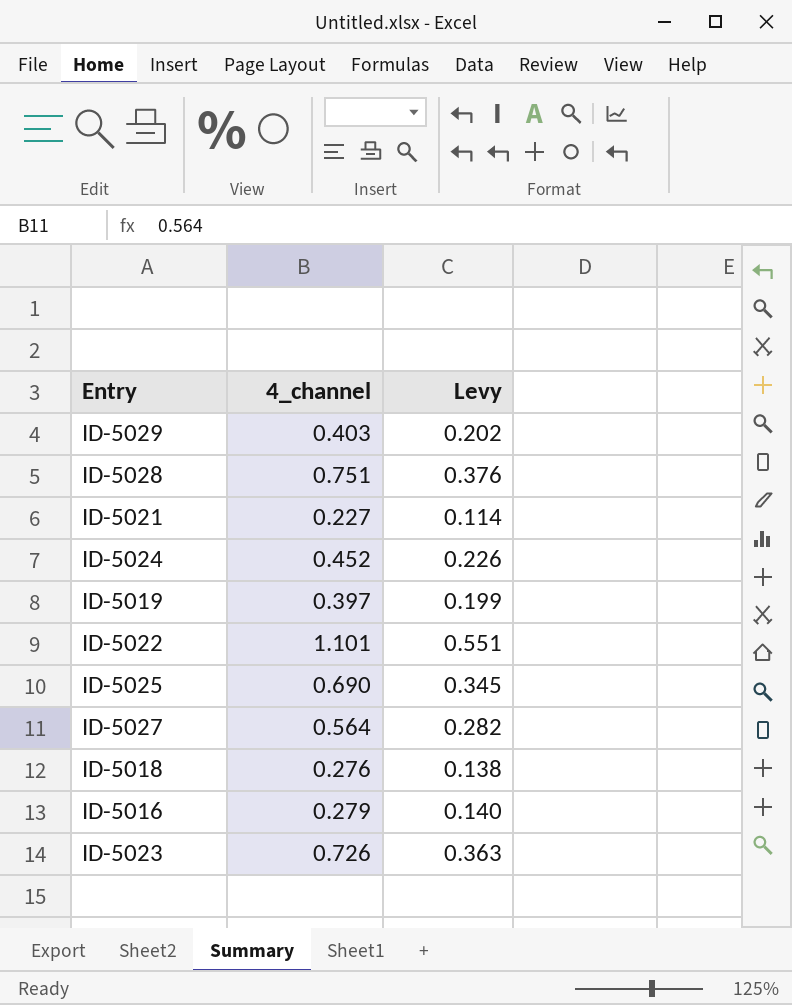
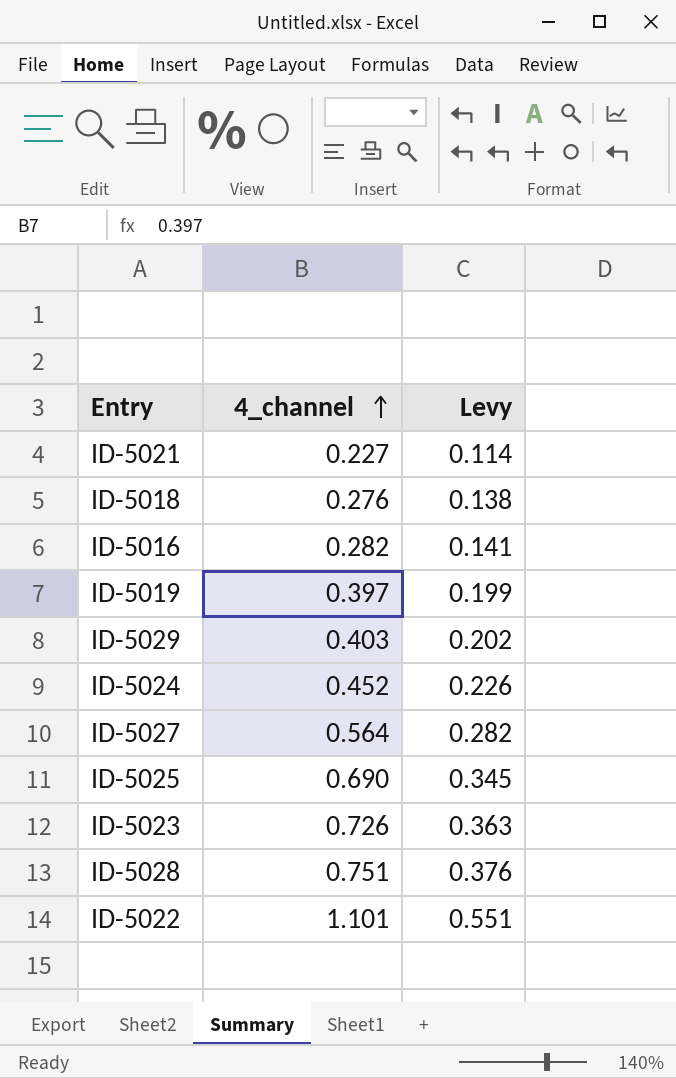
row order: none -> 4_channel ascending
ID-5016 | 4_channel: 0.279 -> 0.282
ID-5016 | Levy: 0.140 -> 0.141

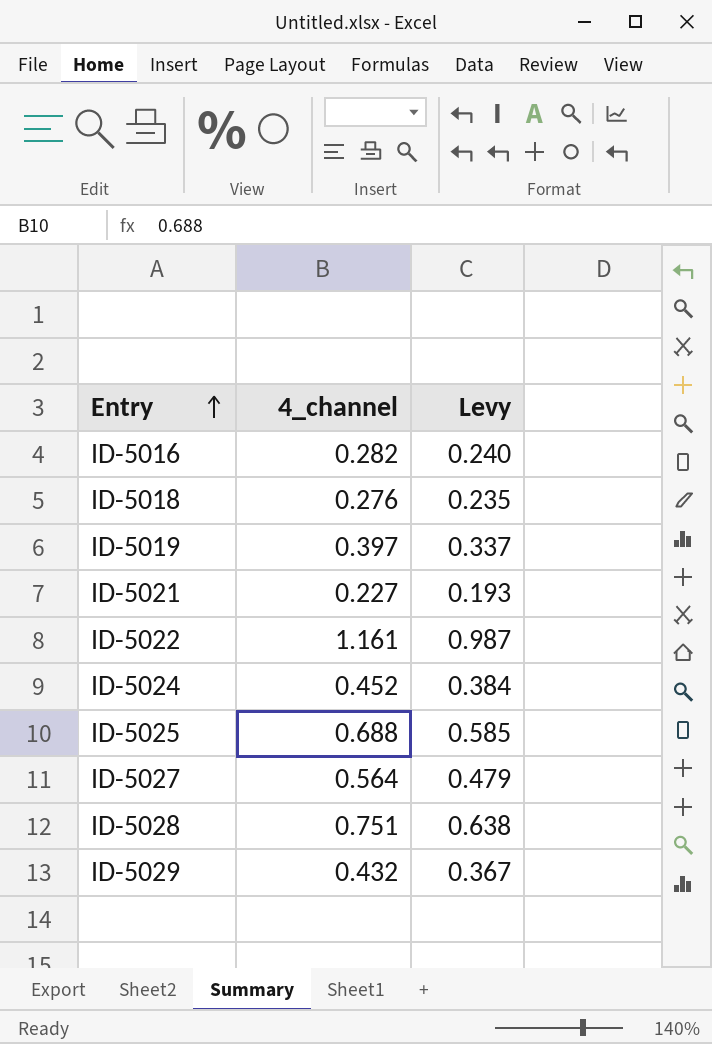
row order: 4_channel ascending -> Entry ascending
column Levy | formula: [4_channel] * 0.5 -> [4_channel] * 0.85
row ID-5023: 0.726 | 0.363 -> none
ID-5022 | 4_channel: 1.101 -> 1.161
ID-5025 | 4_channel: 0.690 -> 0.688
ID-5029 | 4_channel: 0.403 -> 0.432

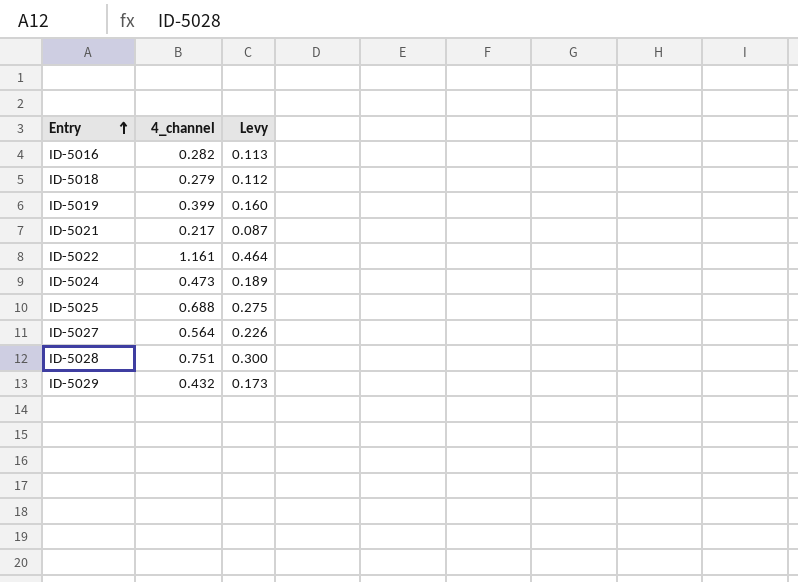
column Levy | formula: [4_channel] * 0.85 -> [4_channel] * 0.4
ID-5018 | 4_channel: 0.276 -> 0.279
ID-5019 | 4_channel: 0.397 -> 0.399
ID-5021 | 4_channel: 0.227 -> 0.217
ID-5024 | 4_channel: 0.452 -> 0.473

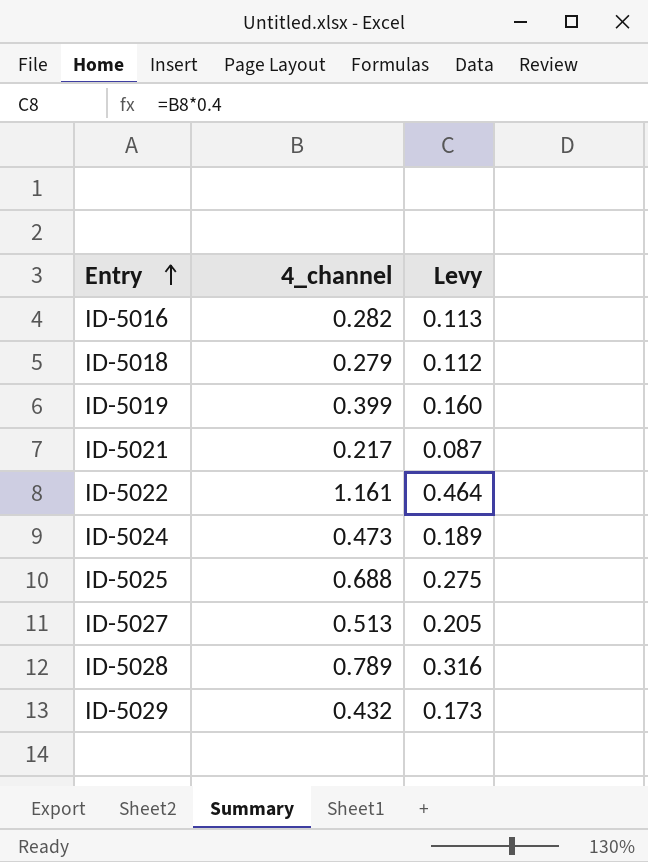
ID-5027 | 4_channel: 0.564 -> 0.513
ID-5027 | Levy: 0.226 -> 0.205
ID-5028 | 4_channel: 0.751 -> 0.789
ID-5028 | Levy: 0.300 -> 0.316

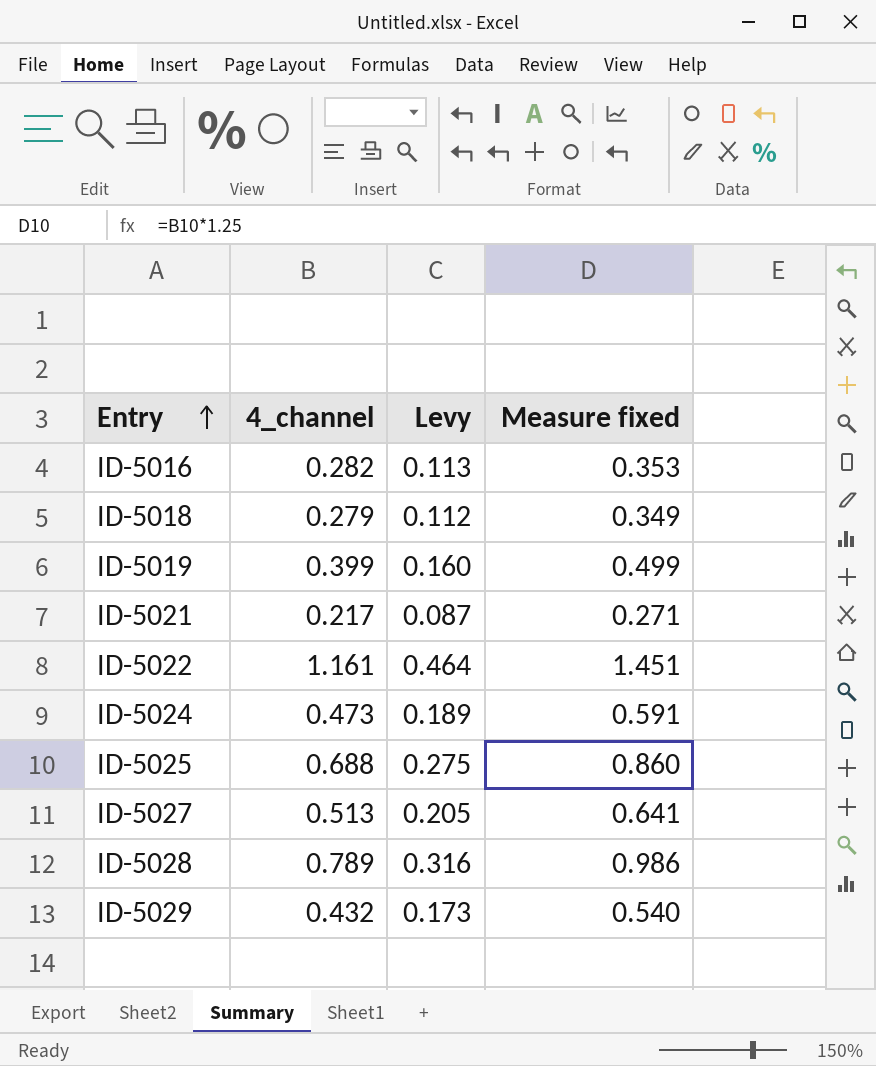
column Measure fixed | formula: none -> [4_channel] * 1.25

